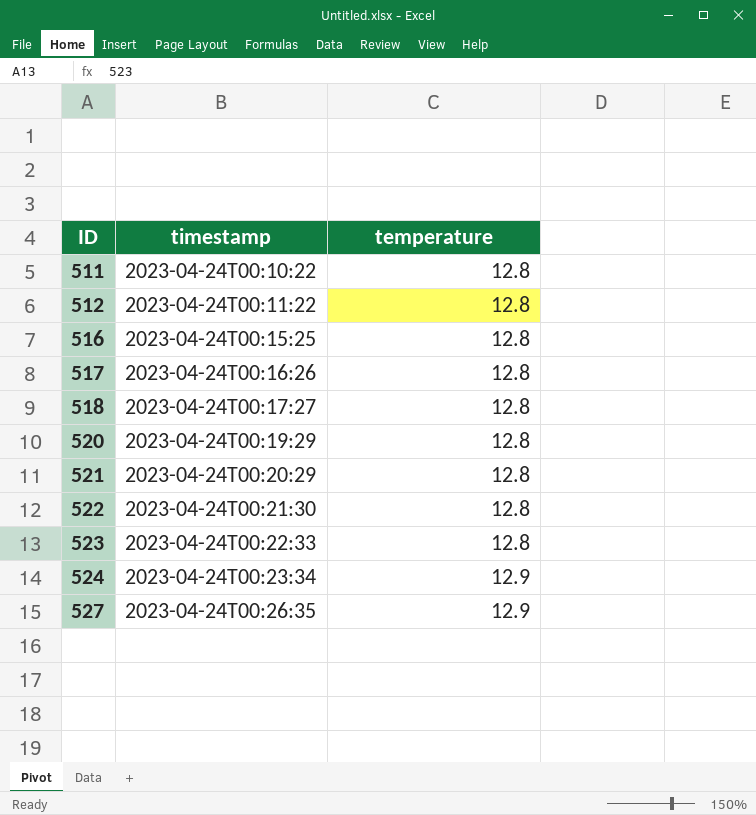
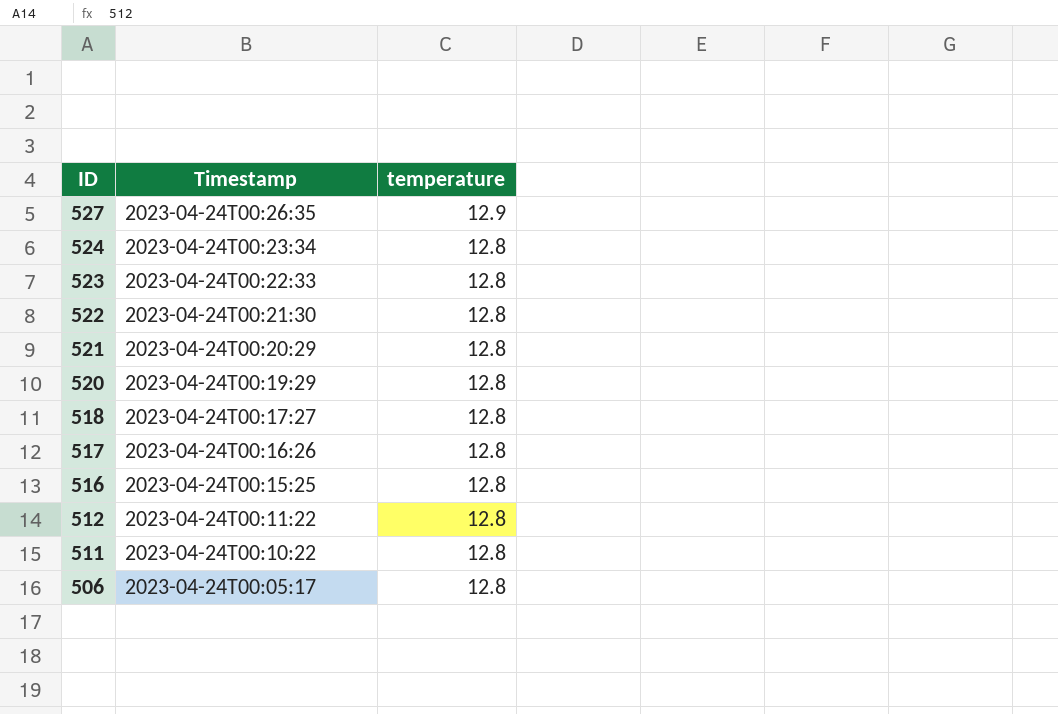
row order: ID ascending -> ID descending
column name: timestamp -> Timestamp
524 | temperature: 12.9 -> 12.8
row 506: none -> 2023-04-24T00:05:17 | 12.8

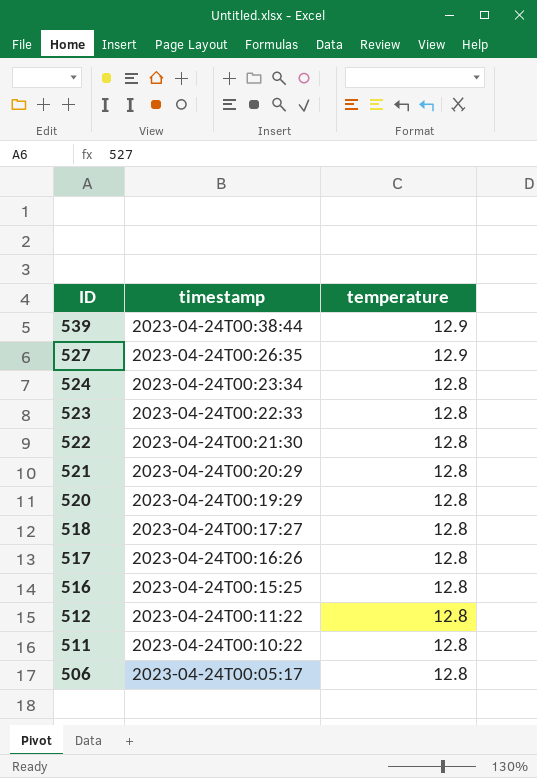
column name: Timestamp -> timestamp
row 539: none -> 2023-04-24T00:38:44 | 12.9

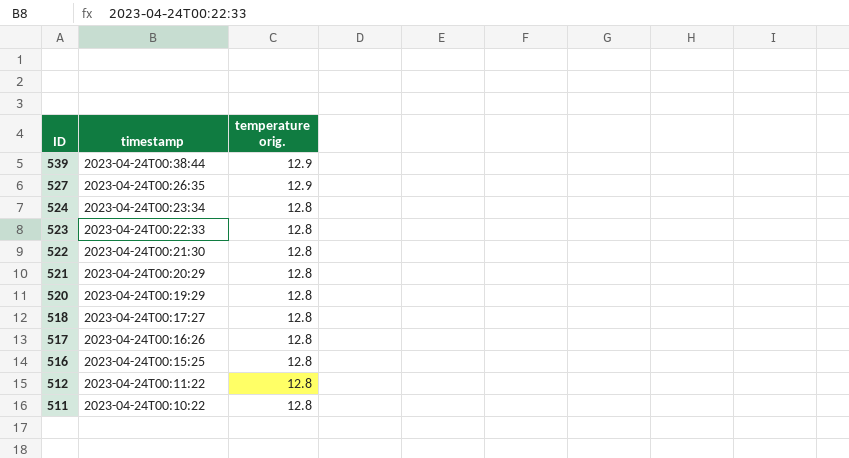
column name: temperature -> temperature orig.
row 506: 2023-04-24T00:05:17 | 12.8 -> none

